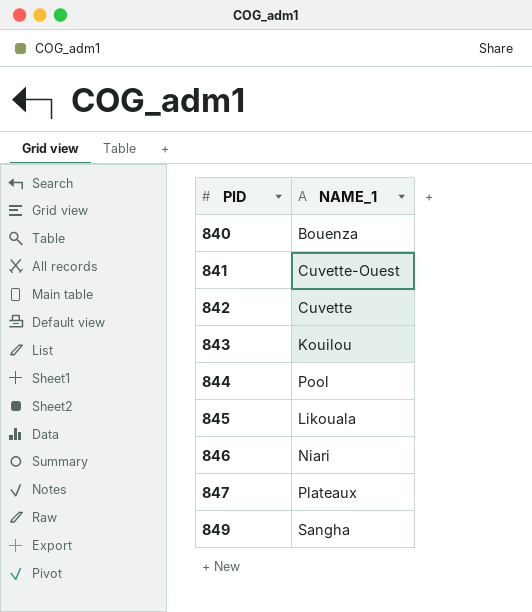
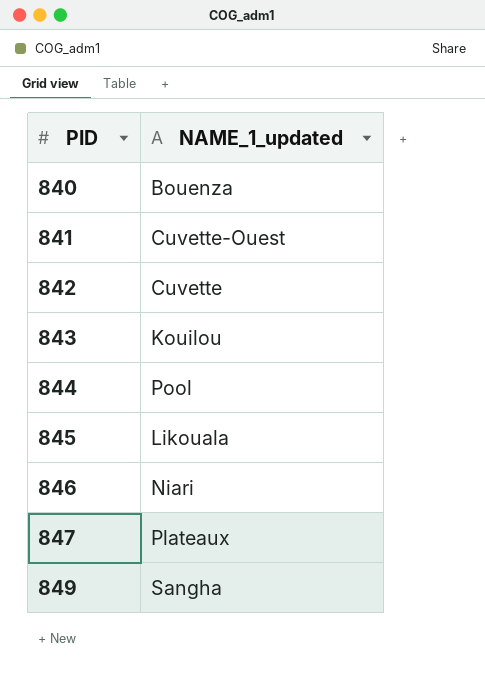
column name: NAME_1 -> NAME_1_updated

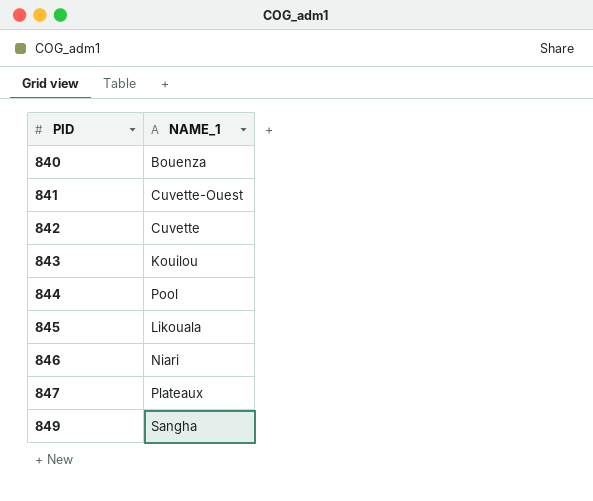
column name: NAME_1_updated -> NAME_1

